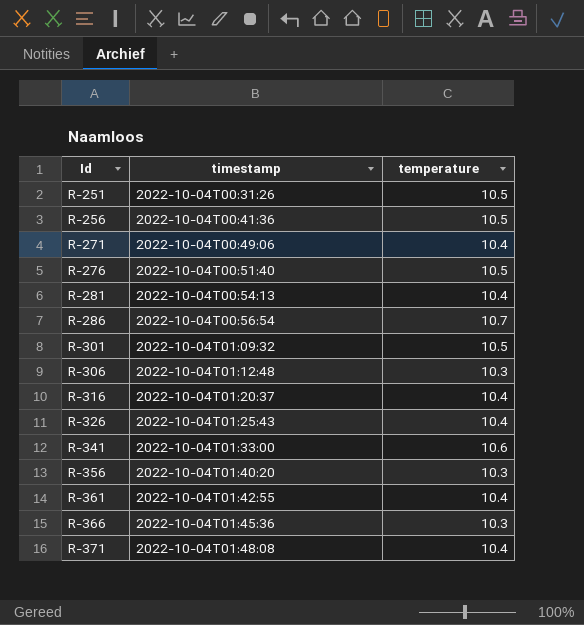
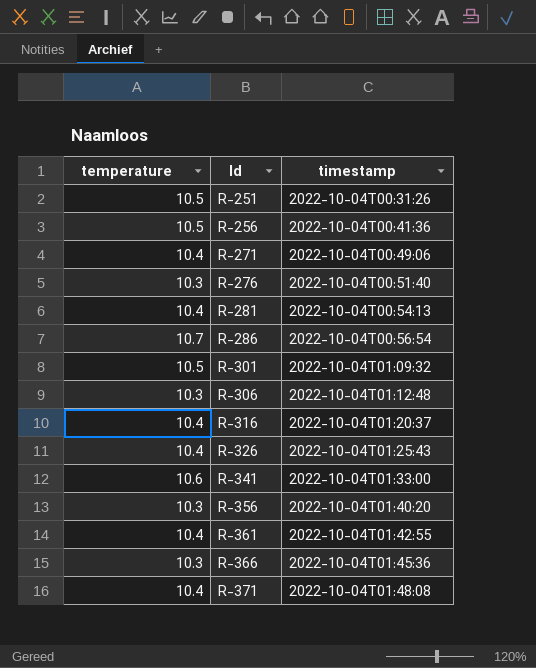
column temperature | position: 3 -> 1
R-276 | temperature: 10.5 -> 10.3

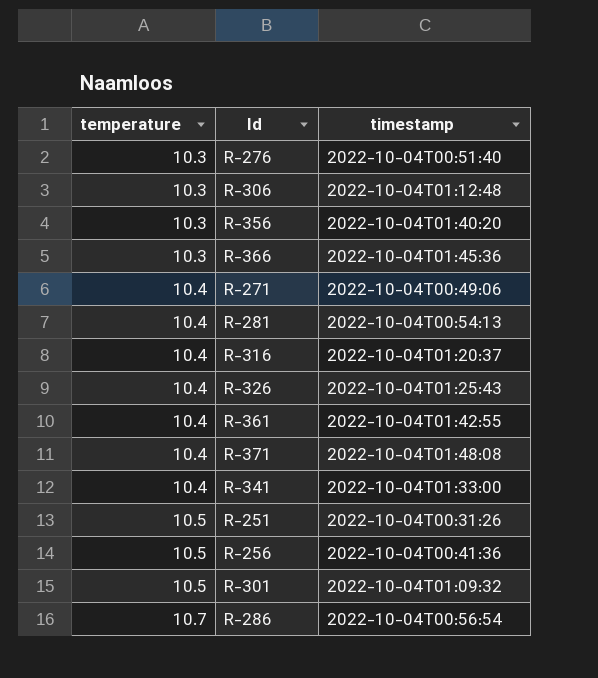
row order: Id ascending -> temperature ascending
R-341 | temperature: 10.6 -> 10.4

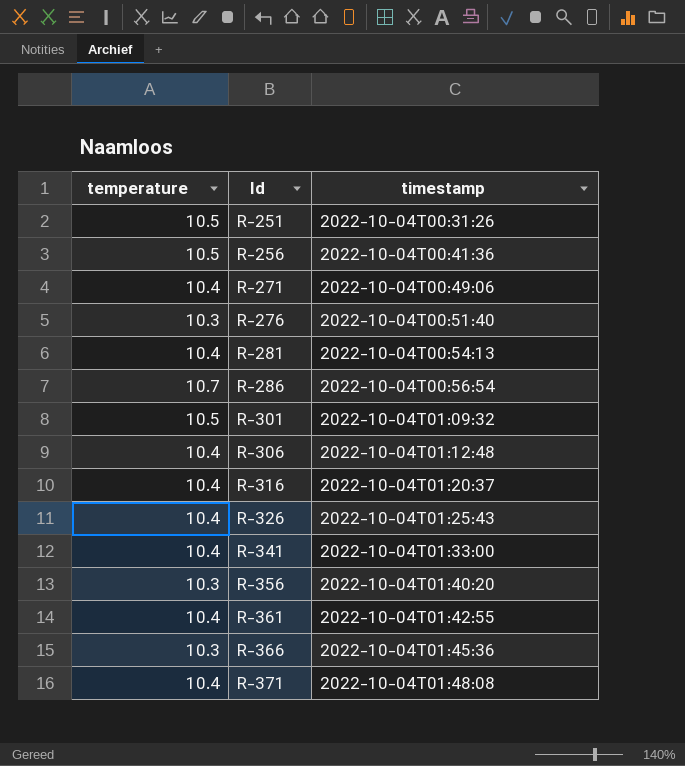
row order: temperature ascending -> Id ascending
R-306 | temperature: 10.3 -> 10.4

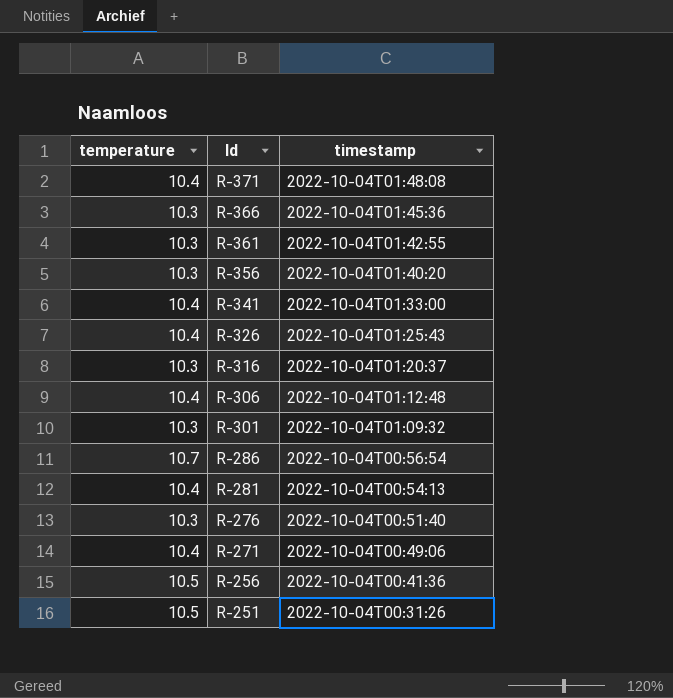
row order: Id ascending -> Id descending
R-361 | temperature: 10.4 -> 10.3
R-316 | temperature: 10.4 -> 10.3
R-301 | temperature: 10.5 -> 10.3

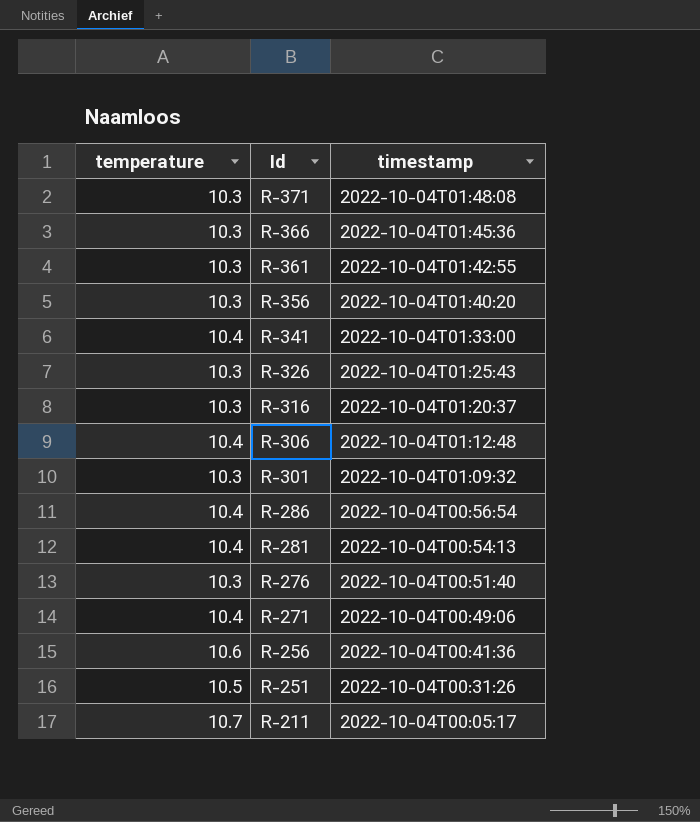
R-371 | temperature: 10.4 -> 10.3
R-326 | temperature: 10.4 -> 10.3
R-286 | temperature: 10.7 -> 10.4
R-256 | temperature: 10.5 -> 10.6
row R-211: none -> 10.7 | 2022-10-04T00:05:17

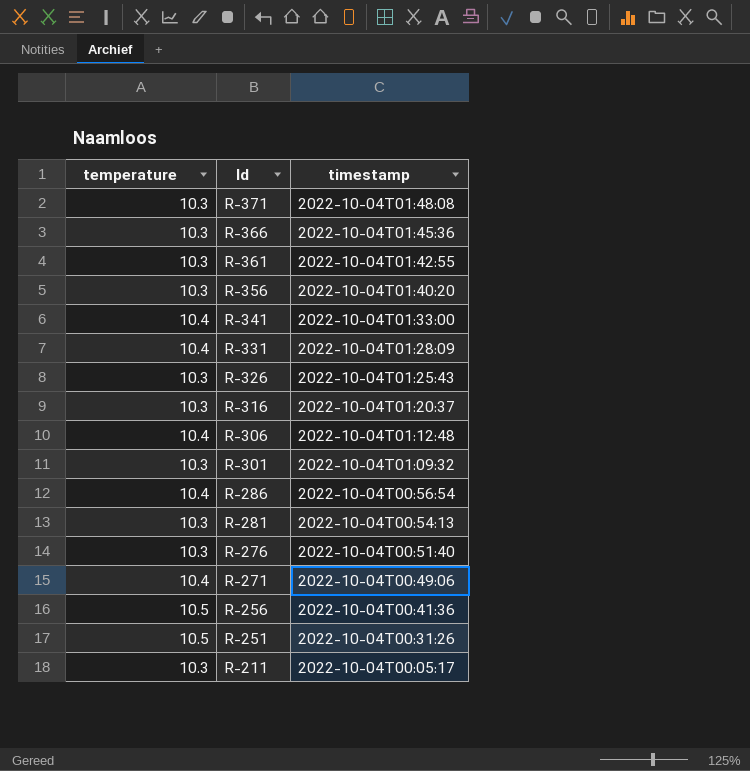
row R-331: none -> 10.4 | 2022-10-04T01:28:09
R-281 | temperature: 10.4 -> 10.3
R-256 | temperature: 10.6 -> 10.5
R-211 | temperature: 10.7 -> 10.3

